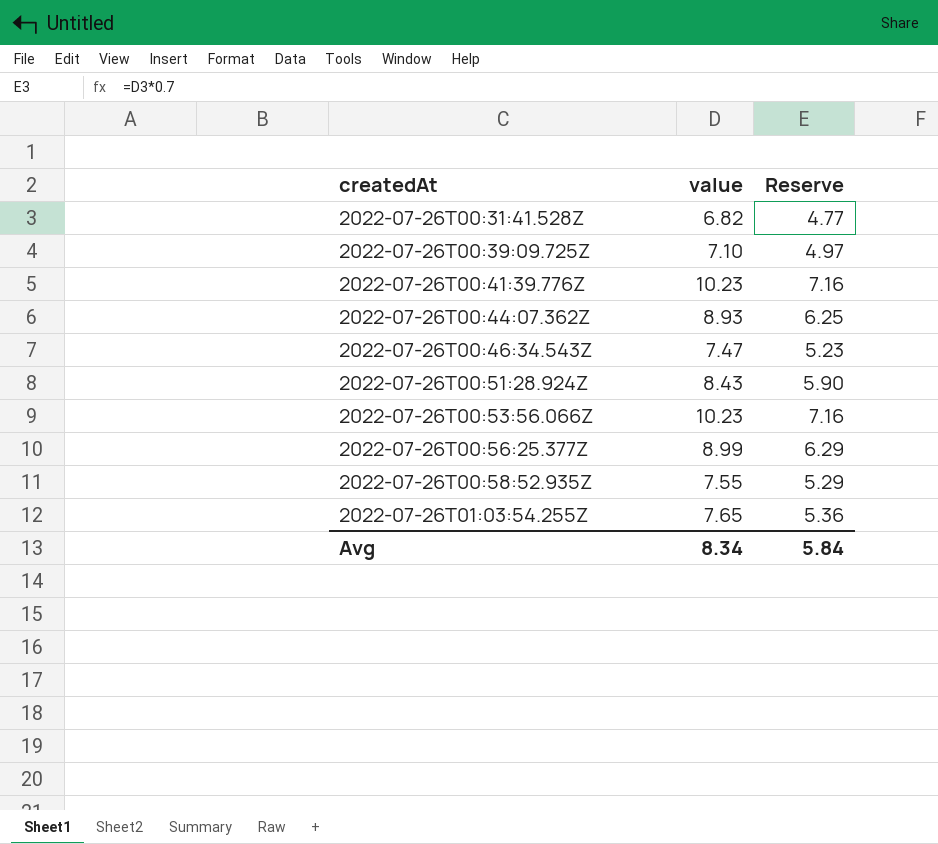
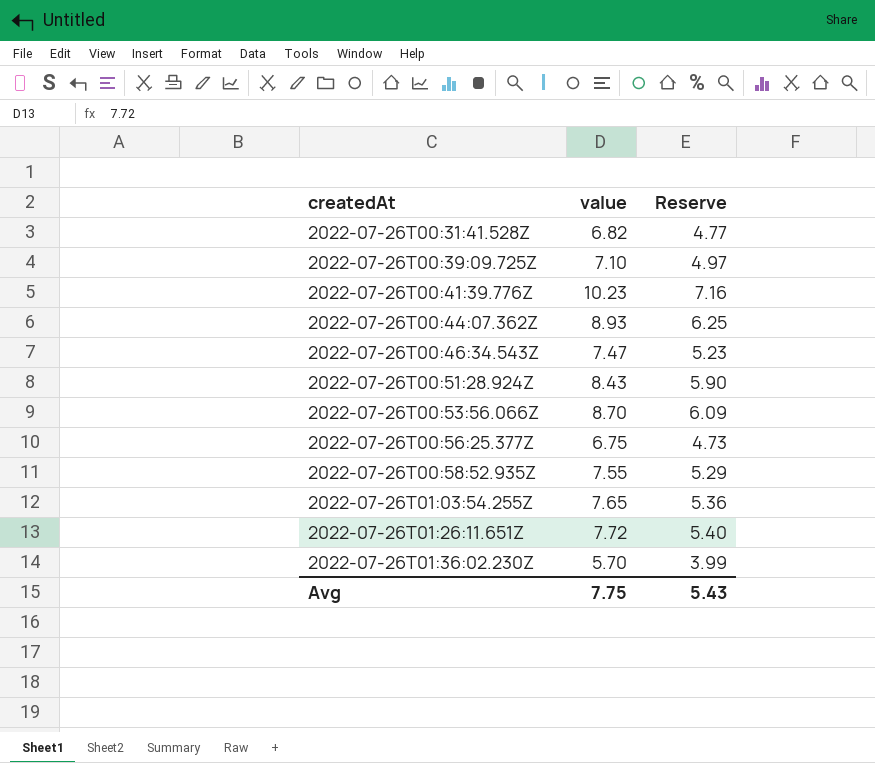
2022-07-26T00:53:56.066Z | value: 10.23 -> 8.70
2022-07-26T00:53:56.066Z | Reserve: 7.16 -> 6.09
2022-07-26T00:56:25.377Z | value: 8.99 -> 6.75
2022-07-26T00:56:25.377Z | Reserve: 6.29 -> 4.73
row 2022-07-26T01:26:11.651Z: none -> 7.72 | 5.40
row 2022-07-26T01:36:02.230Z: none -> 5.70 | 3.99
Avg | value: 8.34 -> 7.75
Avg | Reserve: 5.84 -> 5.43

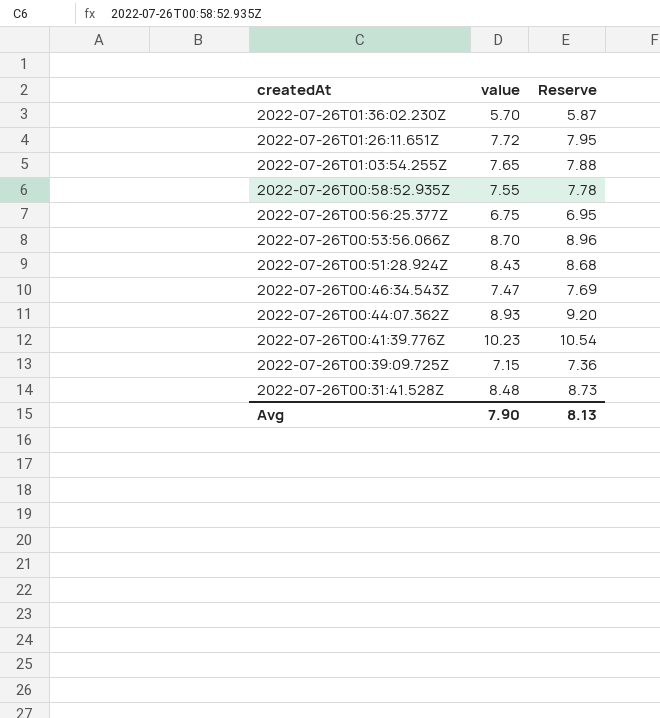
row order: createdAt ascending -> createdAt descending
column Reserve | formula: [value] * 0.7 -> [value] * 1.03
2022-07-26T00:39:09.725Z | value: 7.10 -> 7.15
2022-07-26T00:31:41.528Z | value: 6.82 -> 8.48
Avg | value: 7.75 -> 7.90
Avg | Reserve: 5.43 -> 8.13

